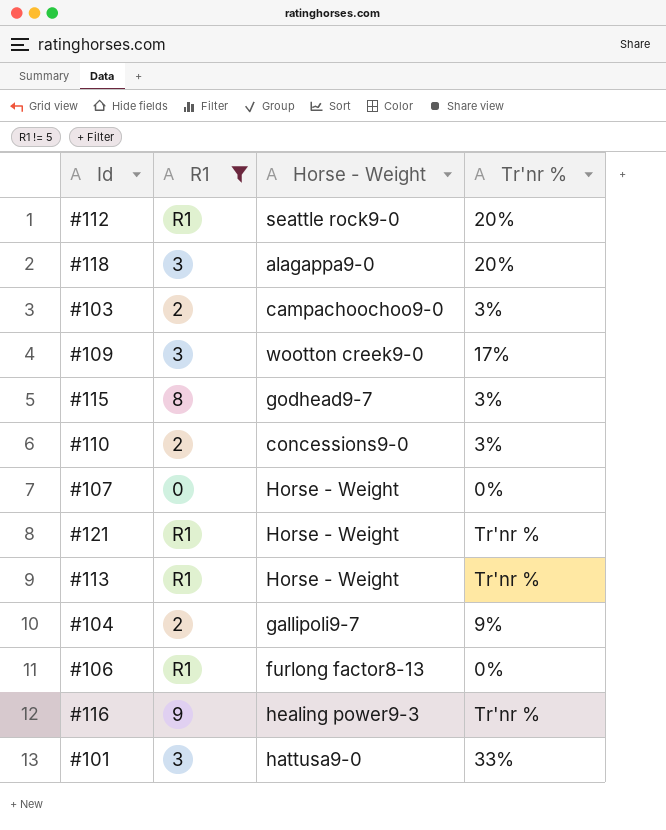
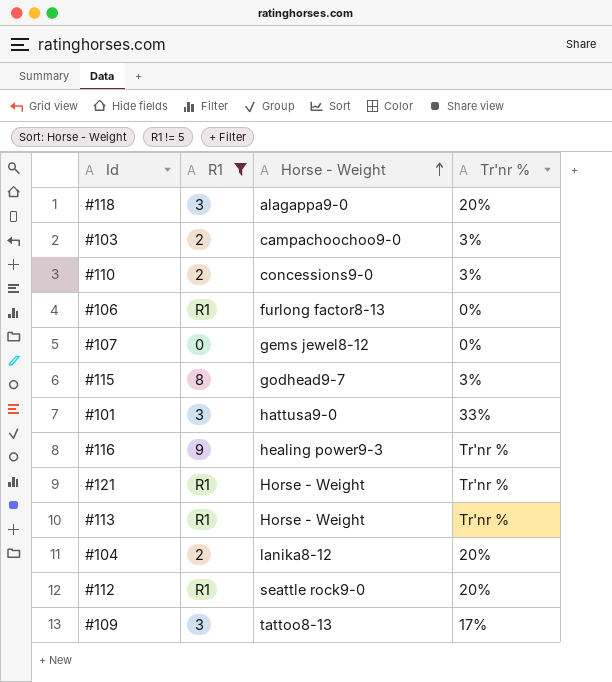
row order: none -> Horse - Weight ascending
#107 | Horse - Weight: Horse - Weight -> gems jewel8-12
#104 | Horse - Weight: gallipoli9-7 -> lanika8-12
#104 | Tr'nr %: 9% -> 20%
#109 | Horse - Weight: wootton creek9-0 -> tattoo8-13

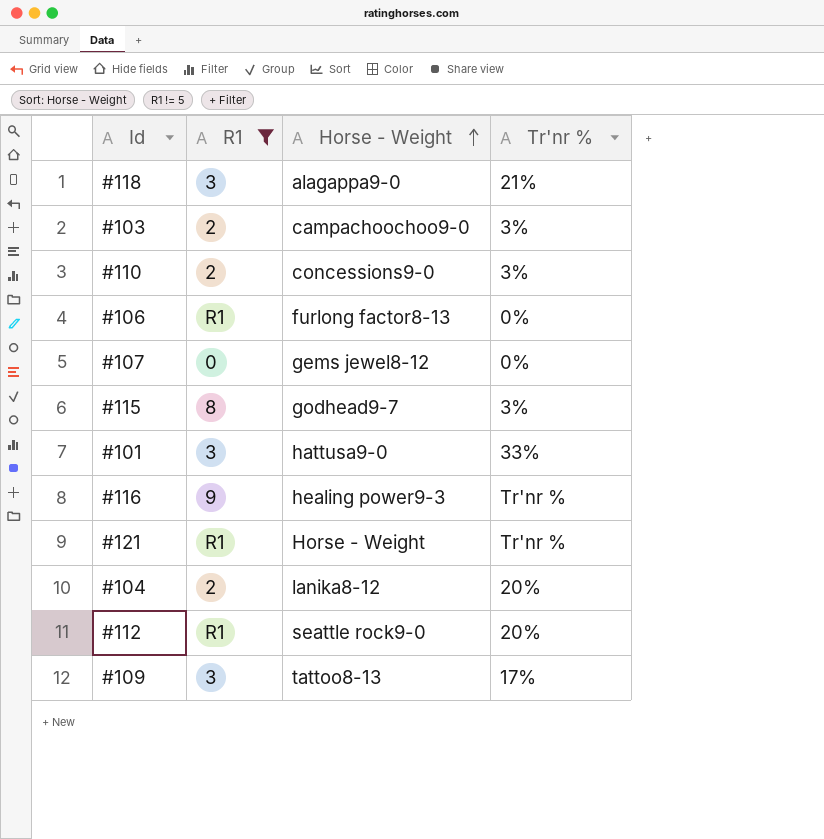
row #113: R1 | Horse - Weight | Tr'nr % -> none
#118 | Tr'nr %: 20% -> 21%

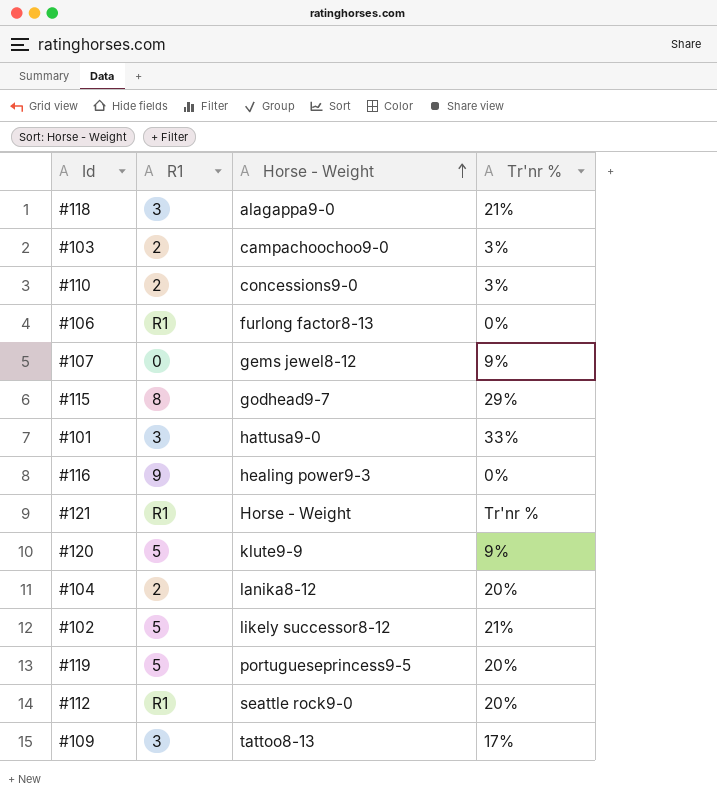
filter: R1 != 5 -> none
#107 | Tr'nr %: 0% -> 9%
#115 | Tr'nr %: 3% -> 29%
#116 | Tr'nr %: Tr'nr % -> 0%

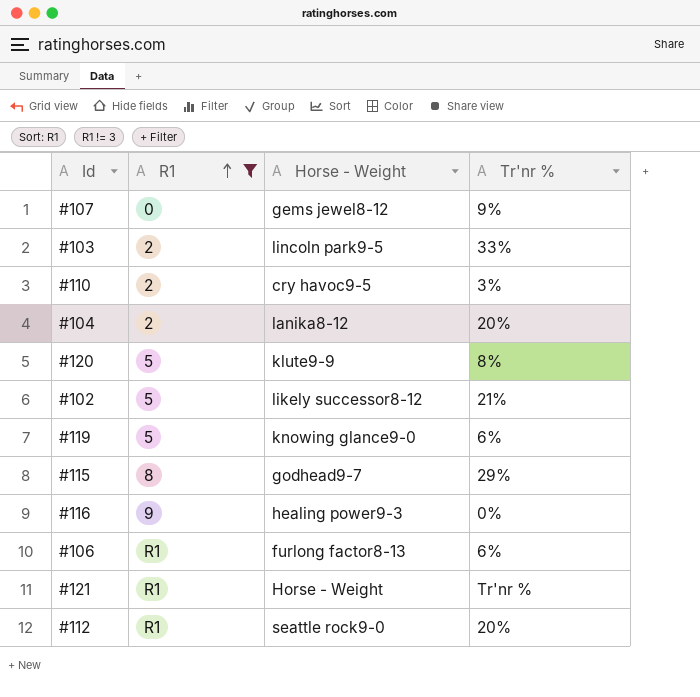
filter: none -> R1 != 3
row order: Horse - Weight ascending -> R1 ascending
#103 | Horse - Weight: campachoochoo9-0 -> lincoln park9-5
#103 | Tr'nr %: 3% -> 33%
#110 | Horse - Weight: concessions9-0 -> cry havoc9-5
#120 | Tr'nr %: 9% -> 8%
#119 | Horse - Weight: portugueseprincess9-5 -> knowing glance9-0
#119 | Tr'nr %: 20% -> 6%
#106 | Tr'nr %: 0% -> 6%

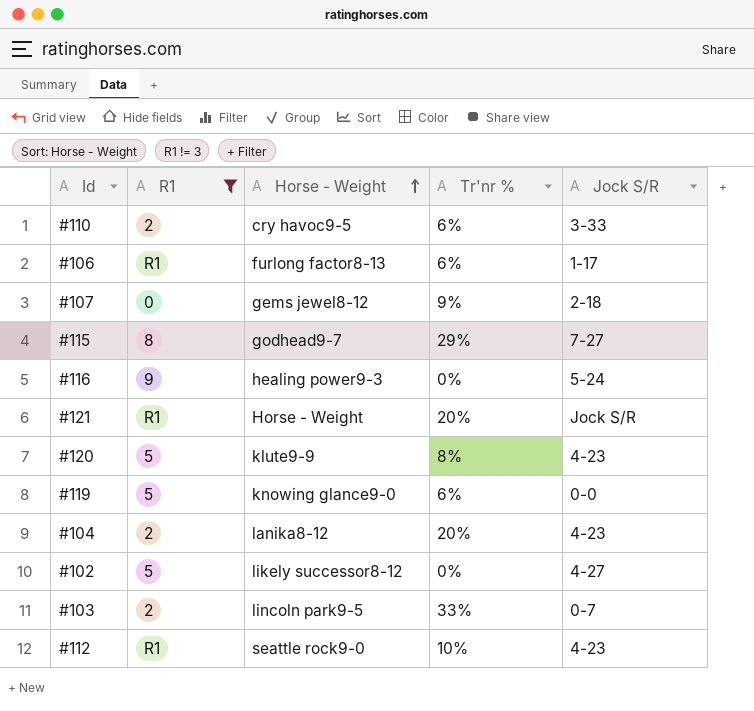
row order: R1 ascending -> Horse - Weight ascending
column Jock S/R | position: none -> 5
#110 | Tr'nr %: 3% -> 6%
#121 | Tr'nr %: Tr'nr % -> 20%
#102 | Tr'nr %: 21% -> 0%
#112 | Tr'nr %: 20% -> 10%

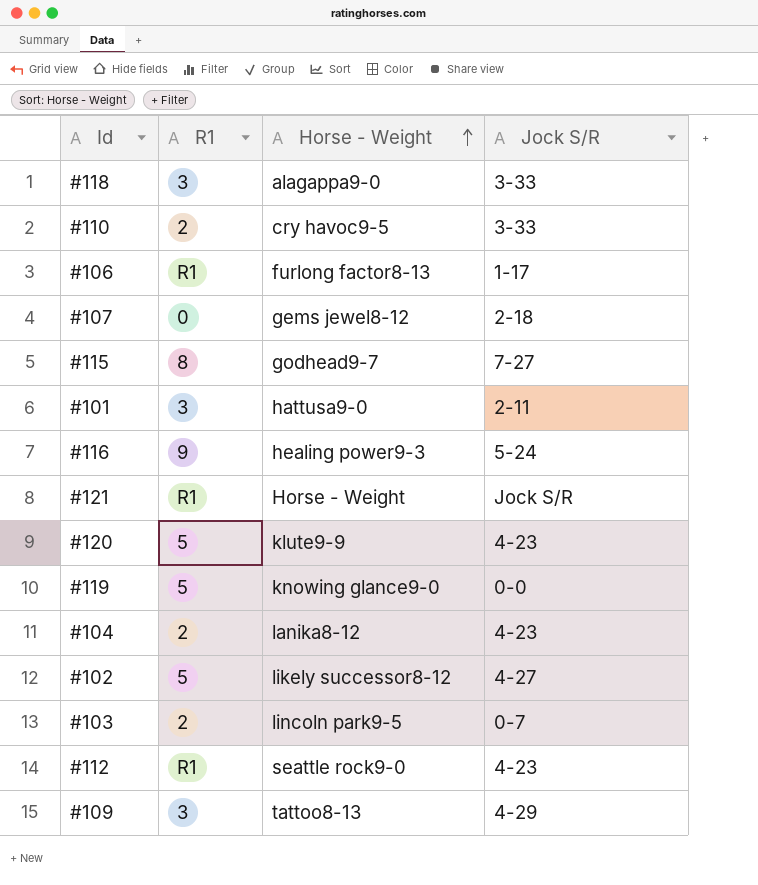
filter: R1 != 3 -> none
column Tr'nr % | position: 4 -> none

